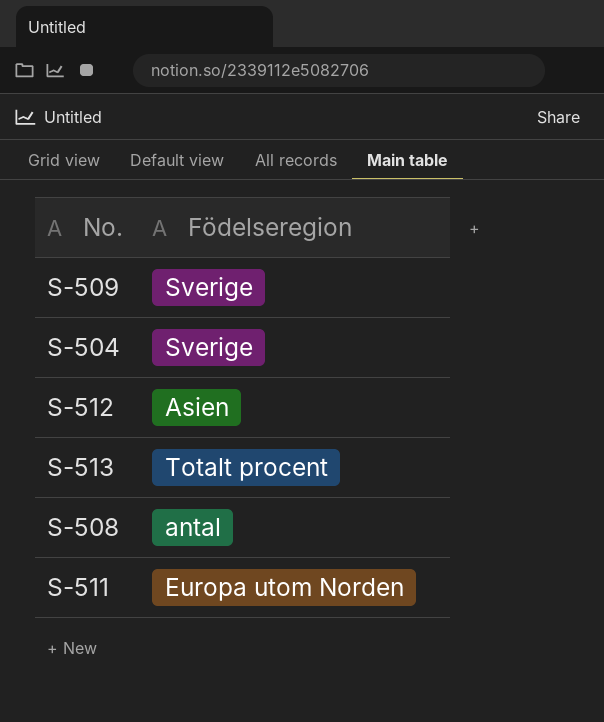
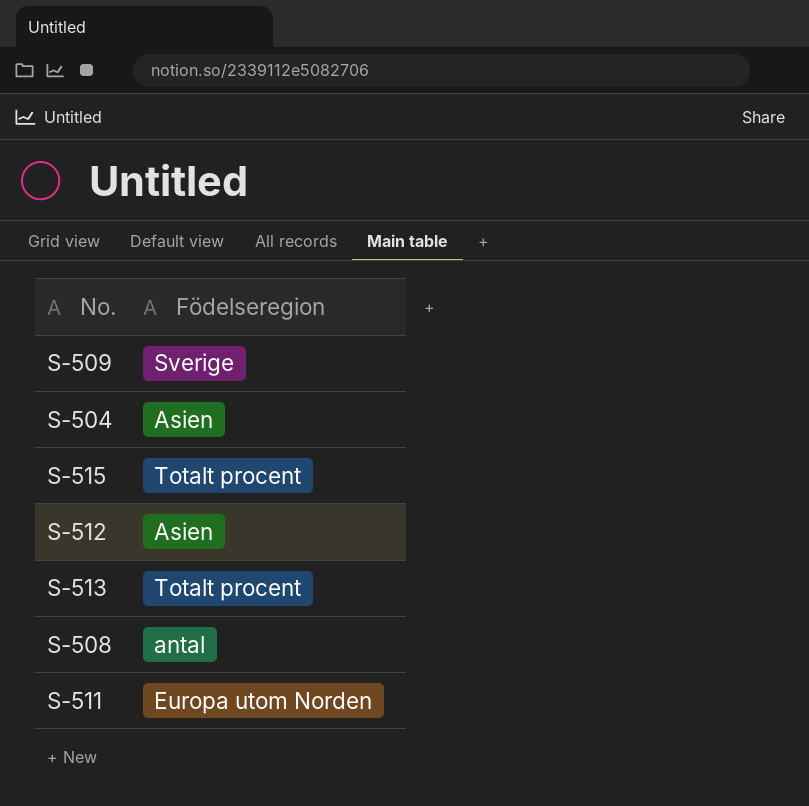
S-504 | Födelseregion: Sverige -> Asien
row S-515: none -> Totalt procent

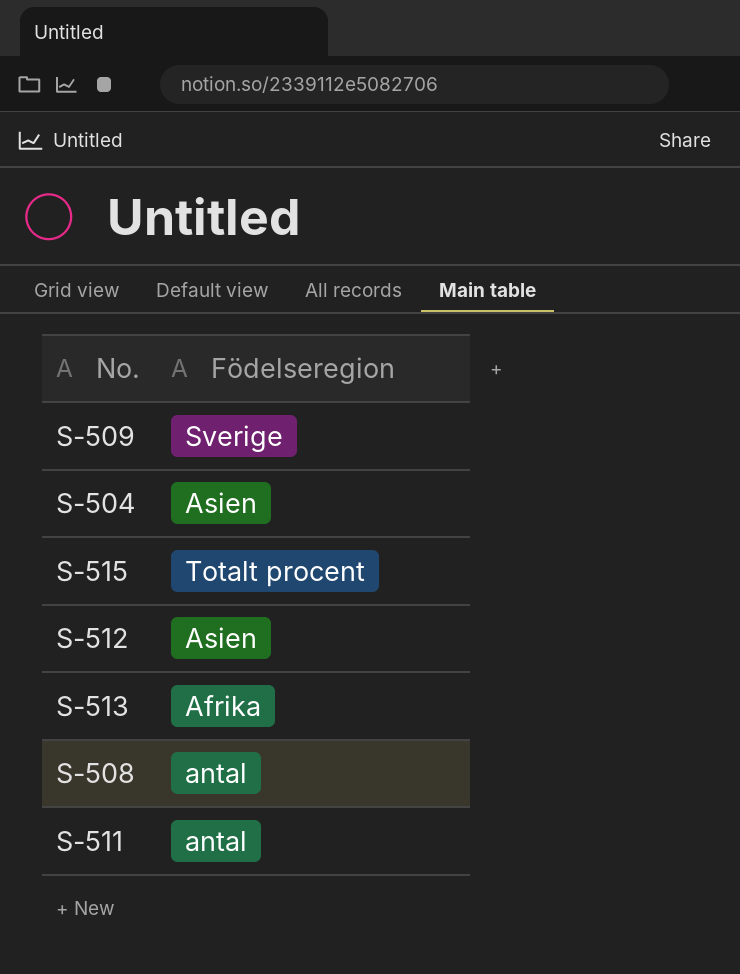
S-513 | Födelseregion: Totalt procent -> Afrika
S-511 | Födelseregion: Europa utom Norden -> antal

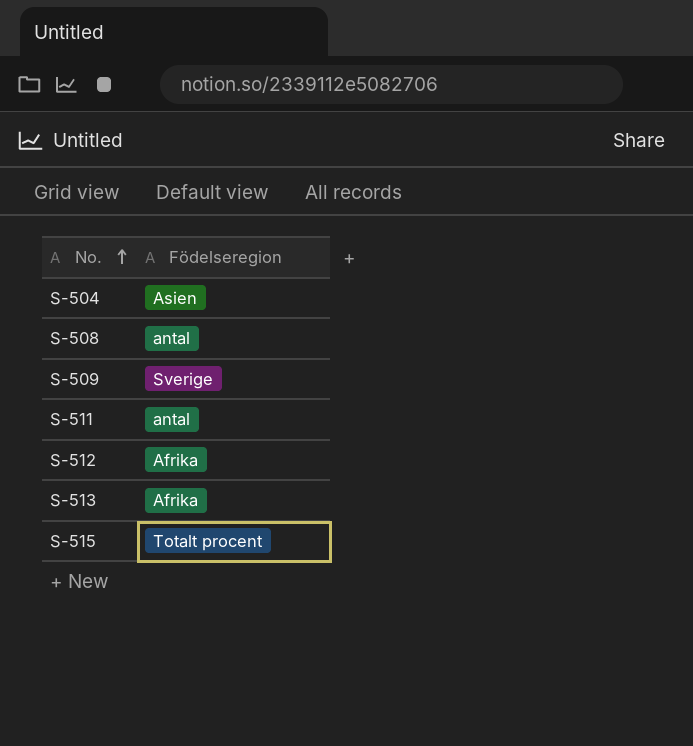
row order: none -> No. ascending
S-512 | Födelseregion: Asien -> Afrika

